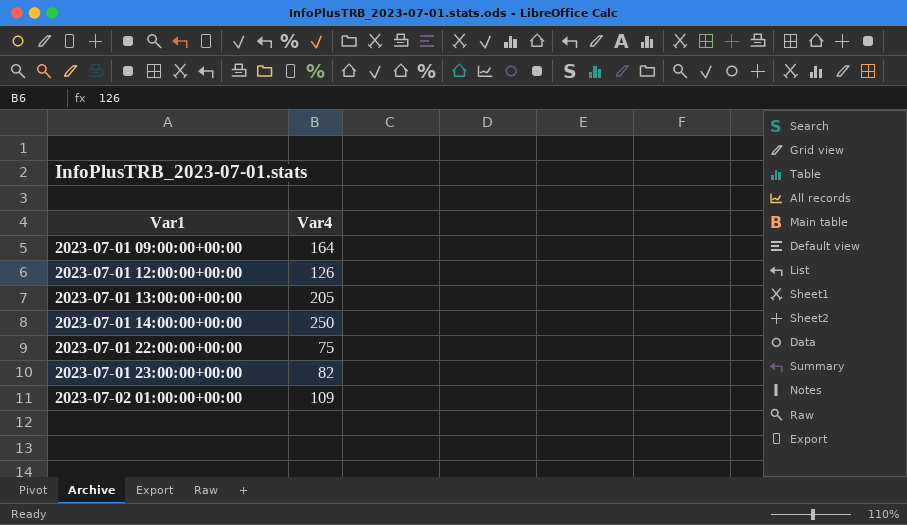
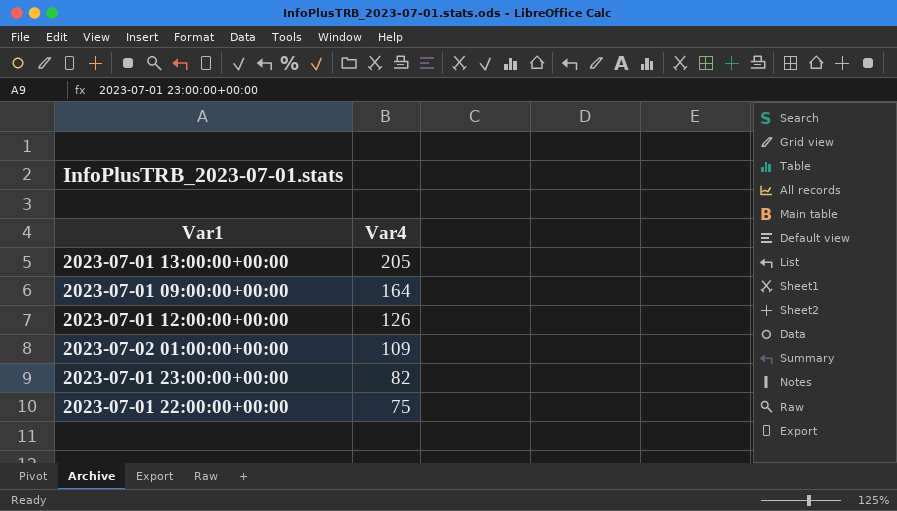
row order: Var1 ascending -> Var4 descending
row 2023-07-01 14:00:00+00:00: 250 -> none

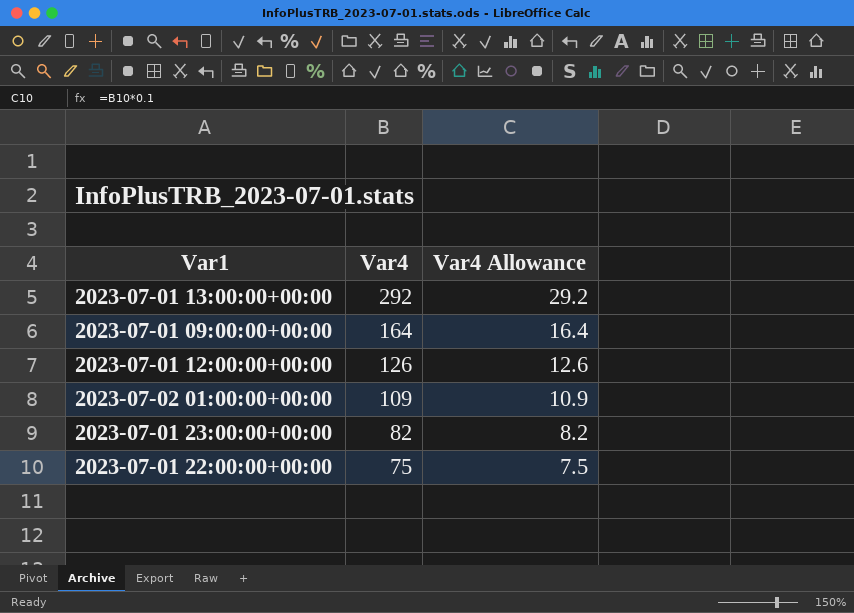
column Var4 Allowance | formula: none -> [Var4] * 0.1
2023-07-01 13:00:00+00:00 | Var4: 205 -> 292

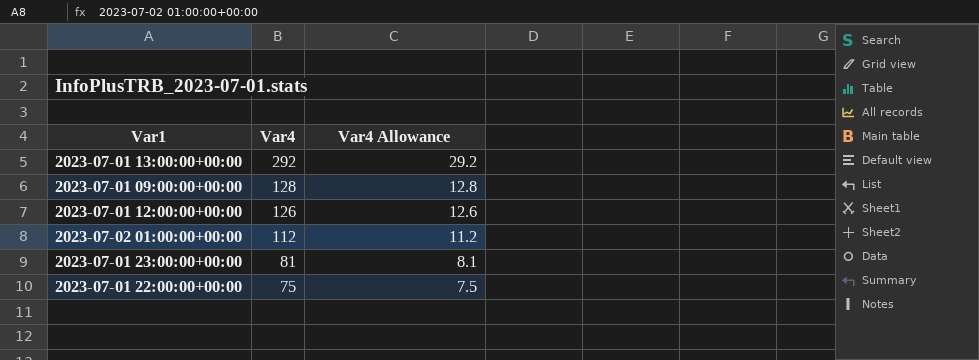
2023-07-01 09:00:00+00:00 | Var4: 164 -> 128
2023-07-01 09:00:00+00:00 | Var4 Allowance: 16.4 -> 12.8
2023-07-02 01:00:00+00:00 | Var4: 109 -> 112
2023-07-02 01:00:00+00:00 | Var4 Allowance: 10.9 -> 11.2
2023-07-01 23:00:00+00:00 | Var4: 82 -> 81
2023-07-01 23:00:00+00:00 | Var4 Allowance: 8.2 -> 8.1

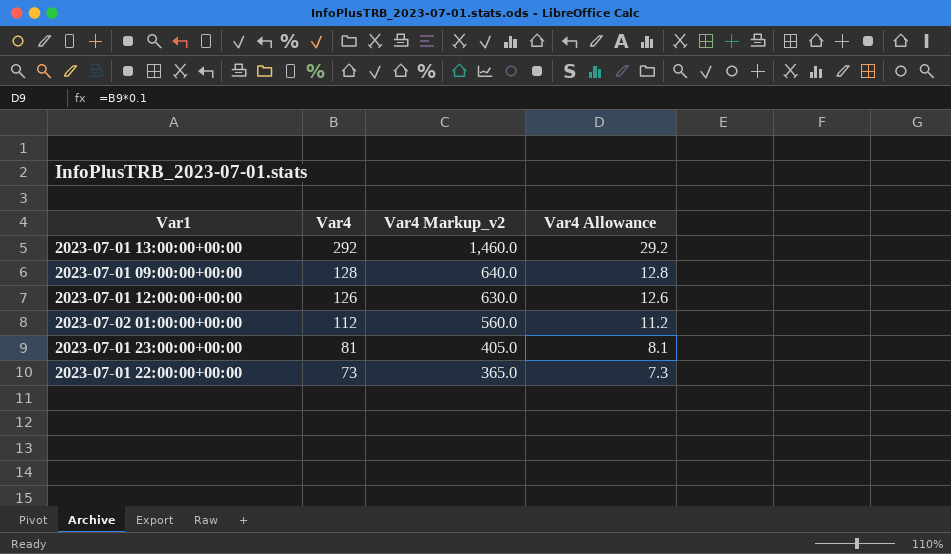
column Var4 Markup_v2 | formula: none -> [Var4] * 5
2023-07-01 22:00:00+00:00 | Var4: 75 -> 73
2023-07-01 22:00:00+00:00 | Var4 Allowance: 7.5 -> 7.3

